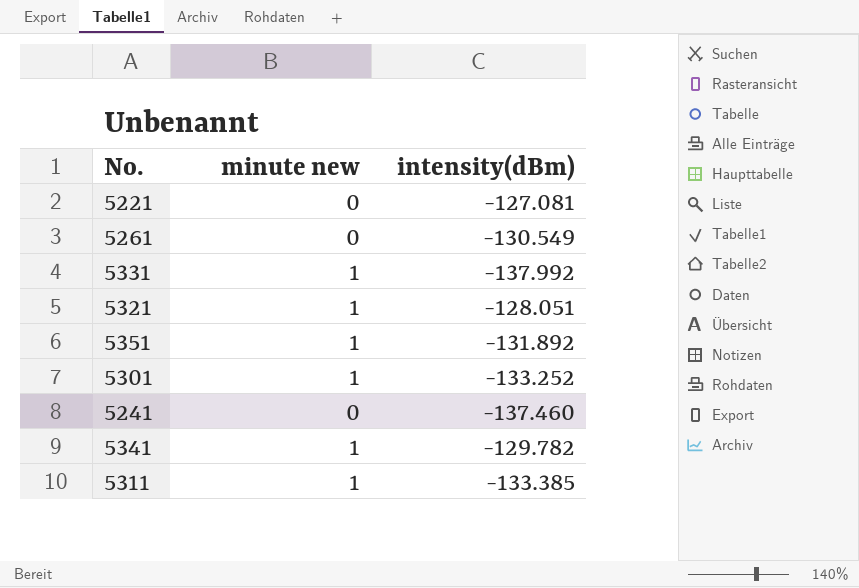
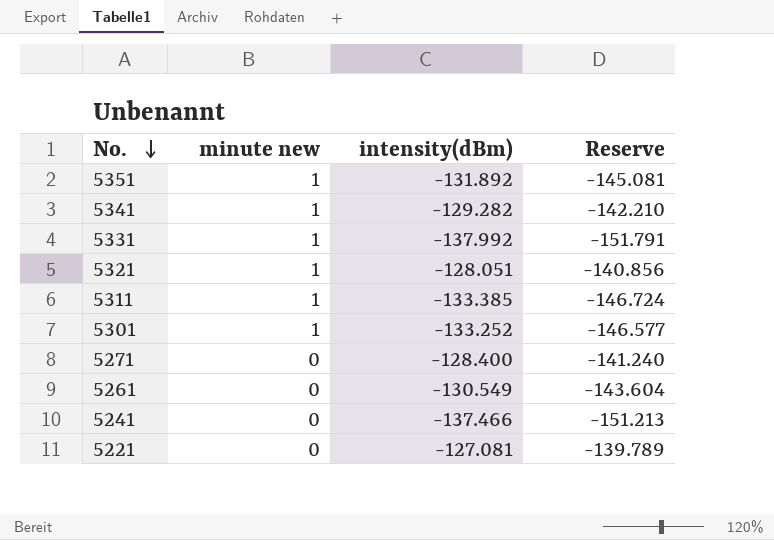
row order: none -> No. descending
column Reserve | formula: none -> [intensity(dBm)] * 1.1
5341 | intensity(dBm): -129.782 -> -129.282
row 5271: none -> 0 | -128.400 | -141.240
5241 | intensity(dBm): -137.460 -> -137.466

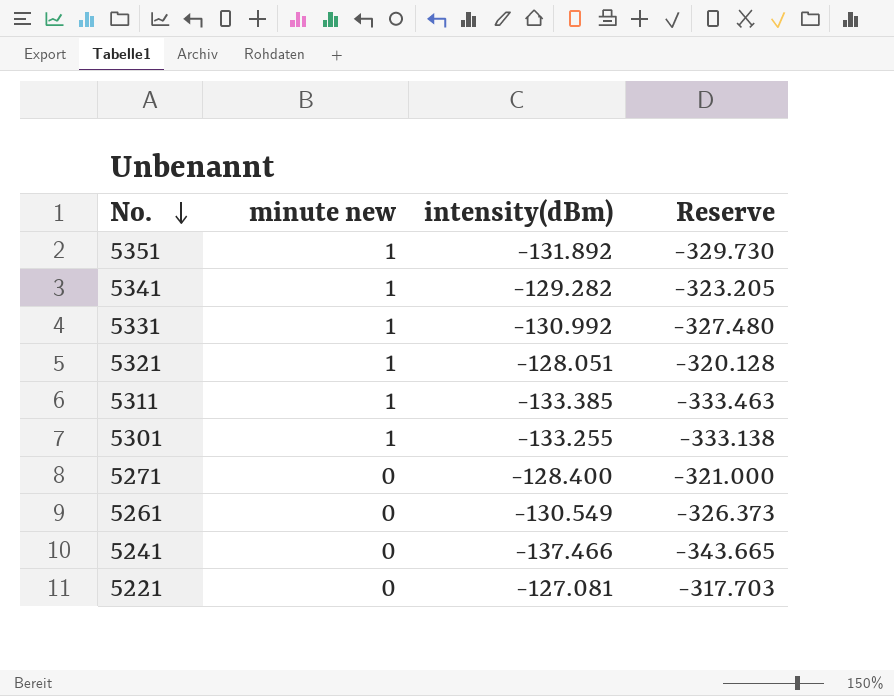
column Reserve | formula: [intensity(dBm)] * 1.1 -> [intensity(dBm)] * 2.5
5331 | intensity(dBm): -137.992 -> -130.992
5301 | intensity(dBm): -133.252 -> -133.255

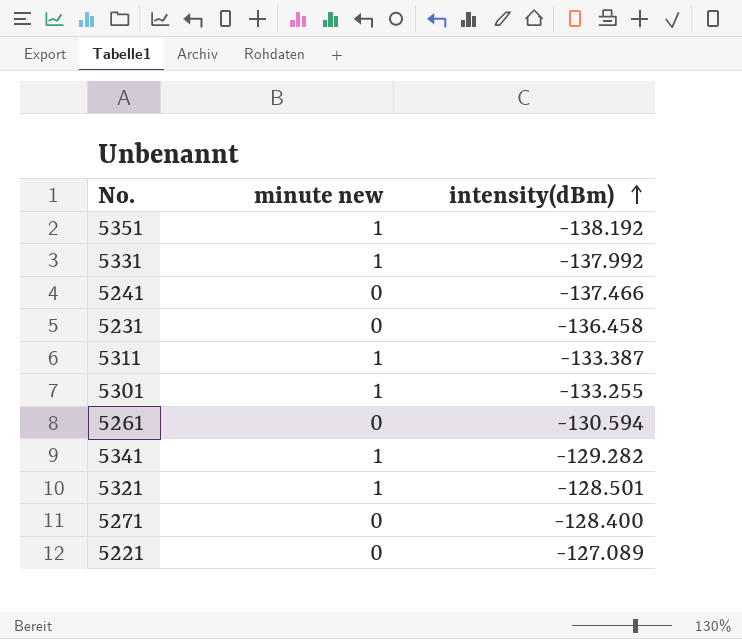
row order: No. descending -> intensity(dBm) ascending
column Reserve | formula: [intensity(dBm)] * 2.5 -> none
5351 | intensity(dBm): -131.892 -> -138.192
5331 | intensity(dBm): -130.992 -> -137.992
row 5231: none -> 0 | -136.458
5311 | intensity(dBm): -133.385 -> -133.387
5261 | intensity(dBm): -130.549 -> -130.594
5321 | intensity(dBm): -128.051 -> -128.501
5221 | intensity(dBm): -127.081 -> -127.089

